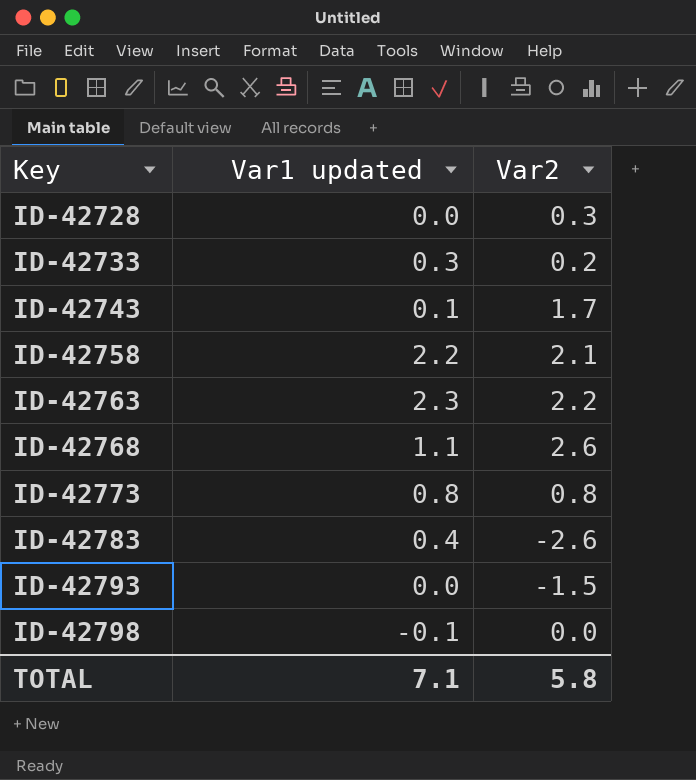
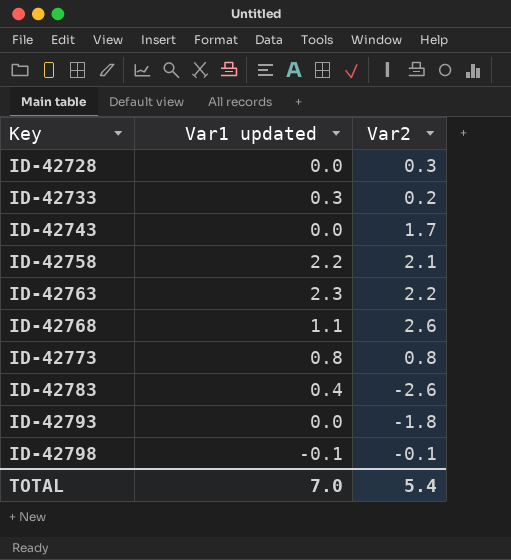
ID-42743 | Var1 updated: 0.1 -> 0.0
ID-42793 | Var2: -1.5 -> -1.8
ID-42798 | Var2: 0.0 -> -0.1
TOTAL | Var1 updated: 7.1 -> 7.0
TOTAL | Var2: 5.8 -> 5.4

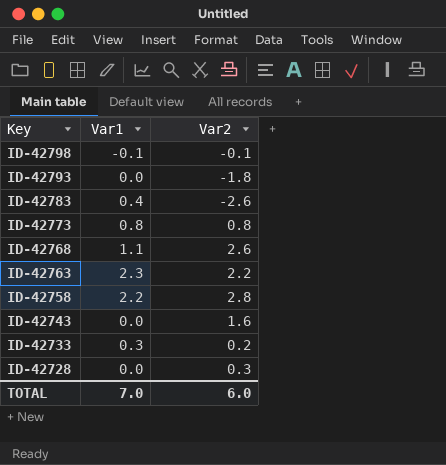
row order: Key ascending -> Key descending
column name: Var1 updated -> Var1
ID-42758 | Var2: 2.1 -> 2.8
ID-42743 | Var2: 1.7 -> 1.6
TOTAL | Var2: 5.4 -> 6.0

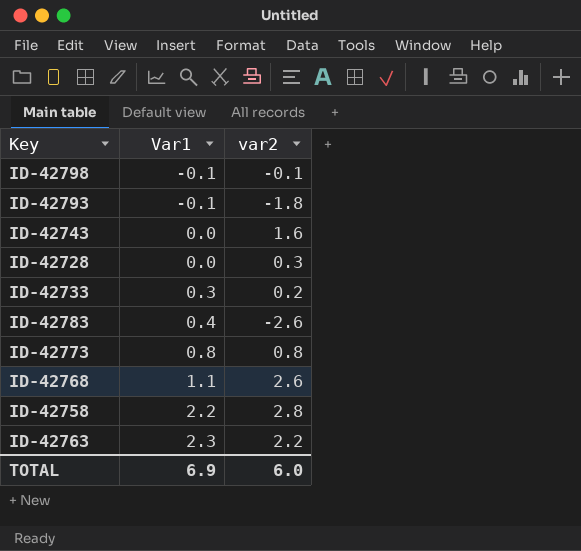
row order: Key descending -> Var1 ascending
column name: Var2 -> var2
ID-42793 | Var1: 0.0 -> -0.1
TOTAL | Var1: 7.0 -> 6.9

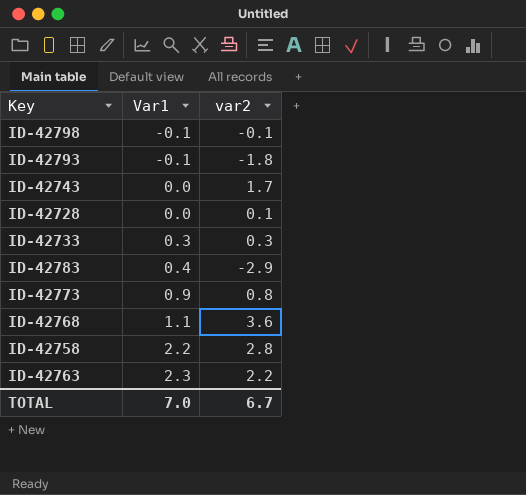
ID-42743 | var2: 1.6 -> 1.7
ID-42728 | var2: 0.3 -> 0.1
ID-42733 | var2: 0.2 -> 0.3
ID-42783 | var2: -2.6 -> -2.9
ID-42773 | Var1: 0.8 -> 0.9
ID-42768 | var2: 2.6 -> 3.6
TOTAL | Var1: 6.9 -> 7.0
TOTAL | var2: 6.0 -> 6.7

